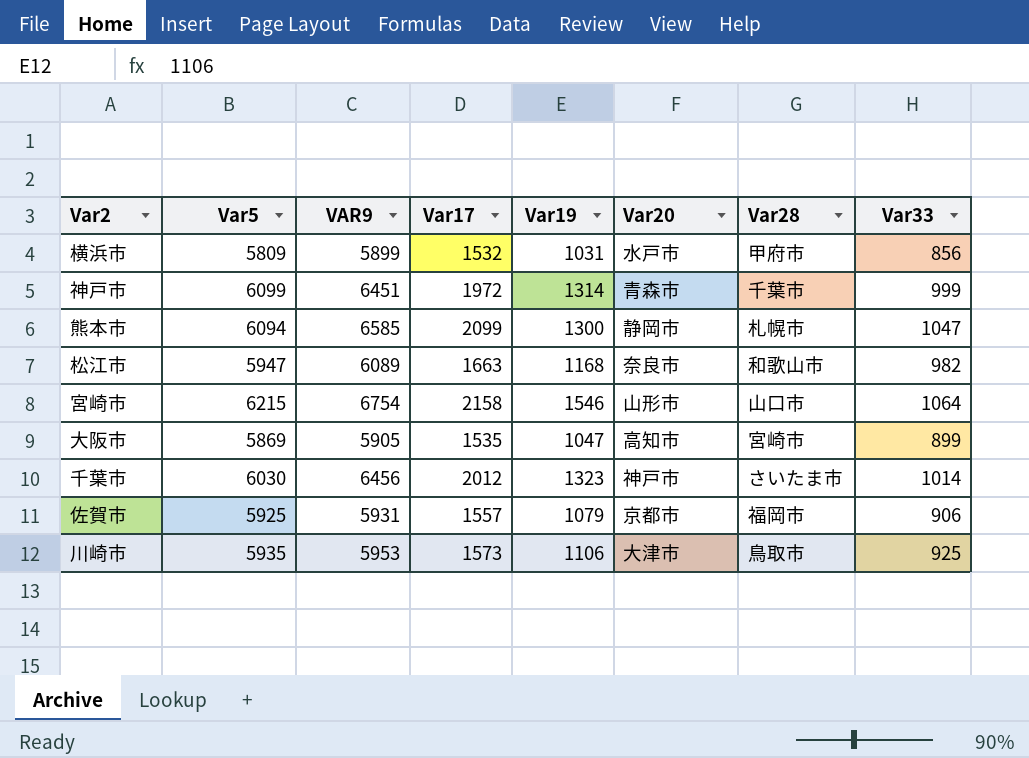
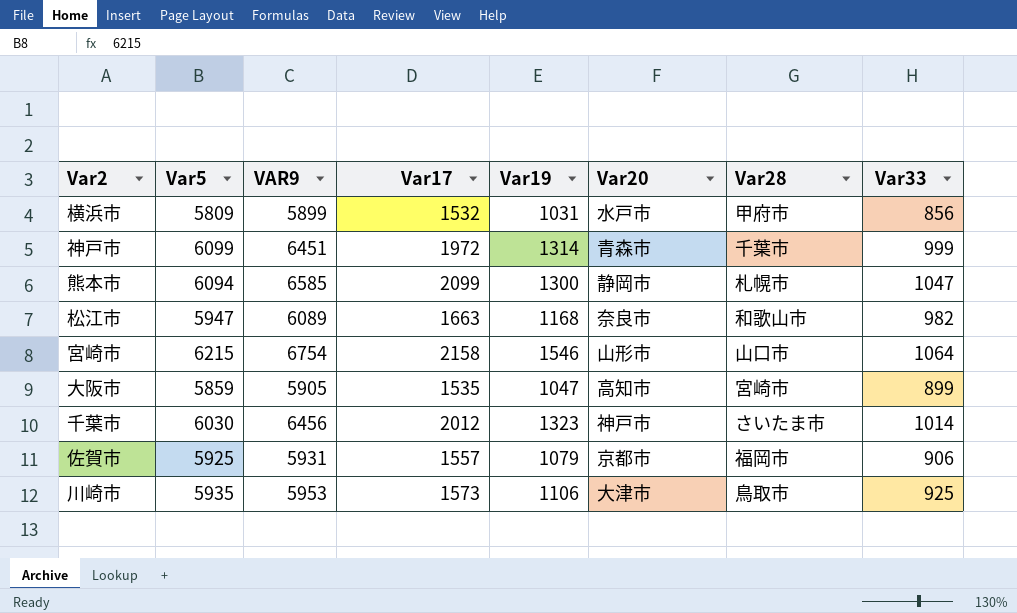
大阪市 | Var5: 5869 -> 5859

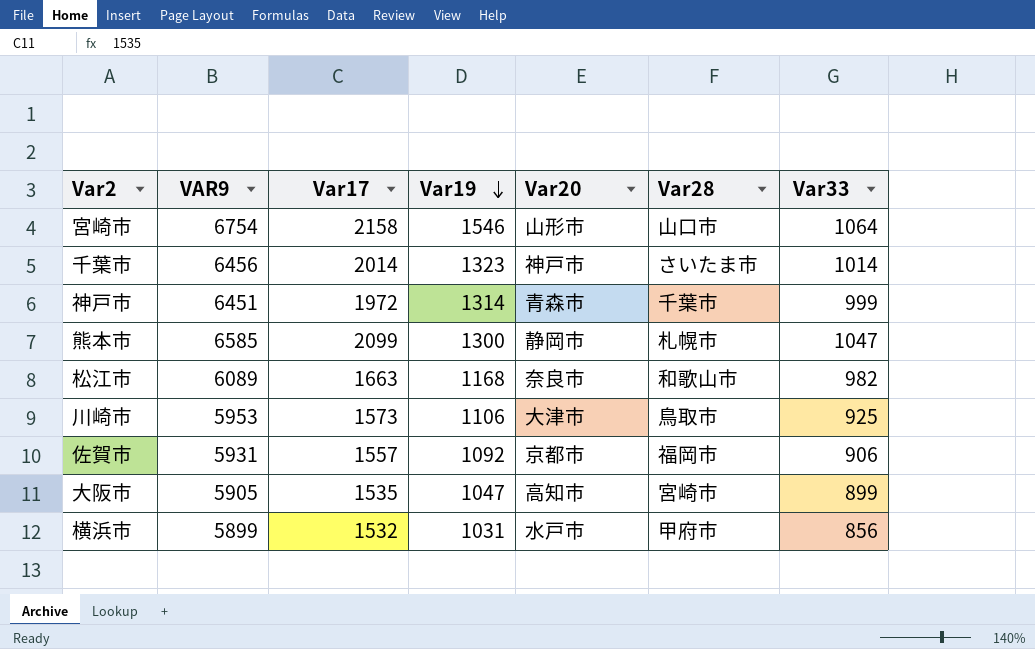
row order: none -> Var19 descending
column Var5 | position: 2 -> none
千葉市 | Var17: 2012 -> 2014
佐賀市 | Var19: 1079 -> 1092

